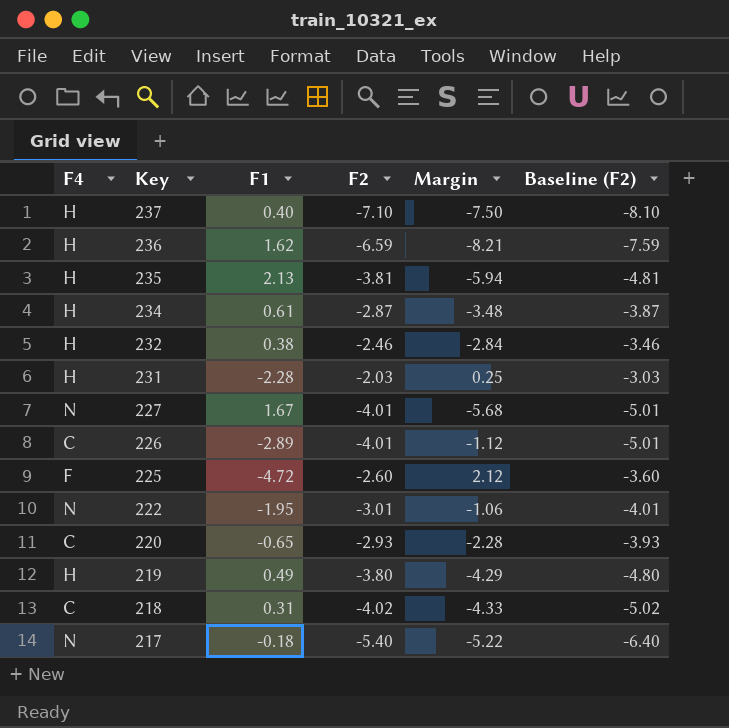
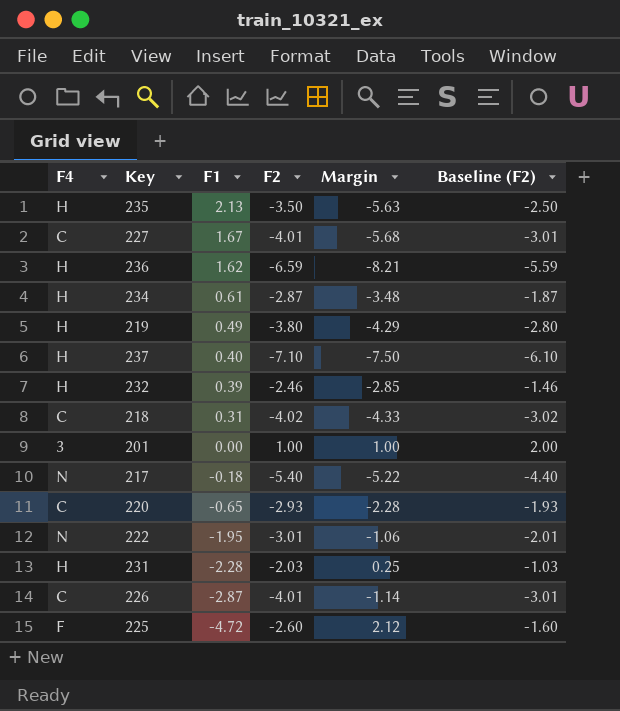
row order: Key descending -> F1 descending
column Baseline (F2) | formula: [F2] - 1 -> [F2] + 1
235 | F2: -3.81 -> -3.50
235 | Margin: -5.94 -> -5.63
227 | F4: N -> C
232 | F1: 0.38 -> 0.39
232 | Margin: -2.84 -> -2.85
row 201: none -> 3 | 0.00 | 1.00 | 1.00 | 2.00
226 | F1: -2.89 -> -2.87
226 | Margin: -1.12 -> -1.14

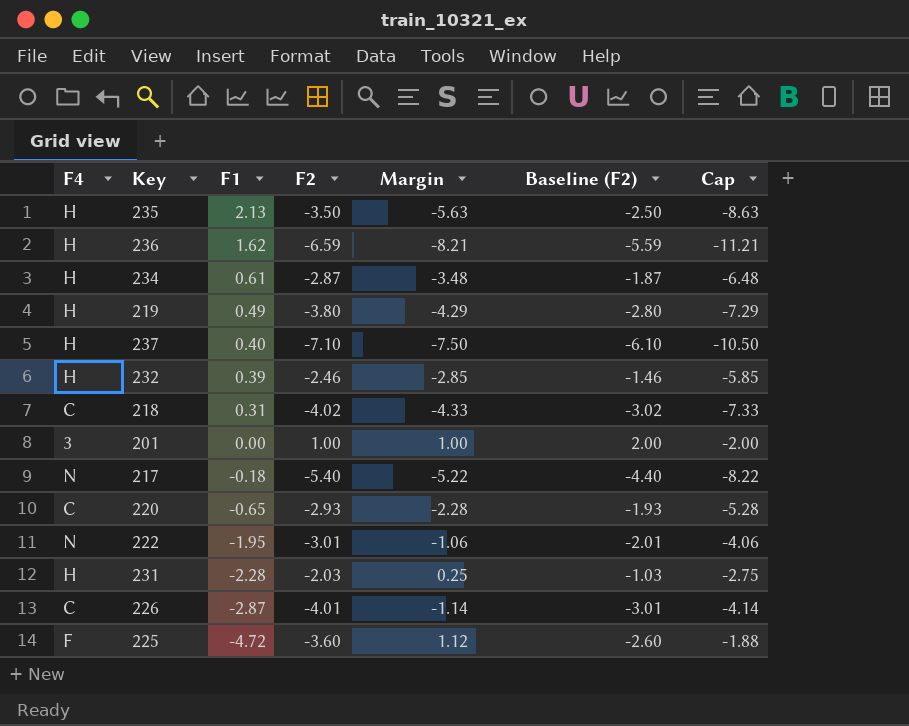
column Cap | formula: none -> [Margin] - 3
row 227: C | 1.67 | -4.01 | -5.68 | -3.01 -> none
225 | F2: -2.60 -> -3.60
225 | Margin: 2.12 -> 1.12
225 | Baseline (F2): -1.60 -> -2.60

